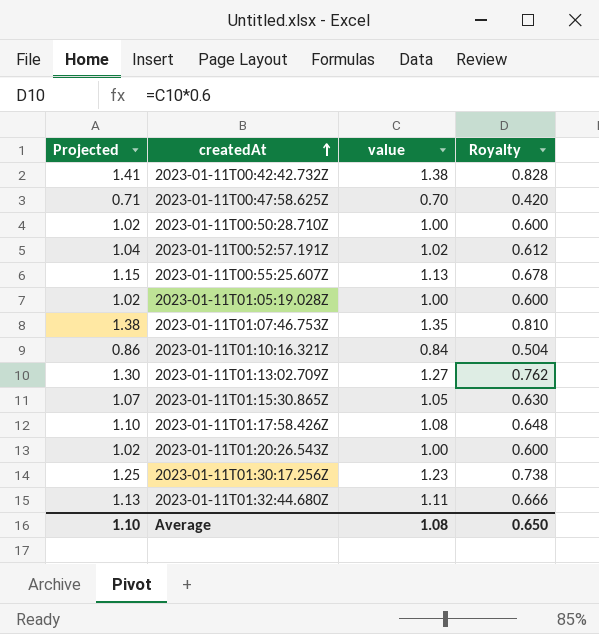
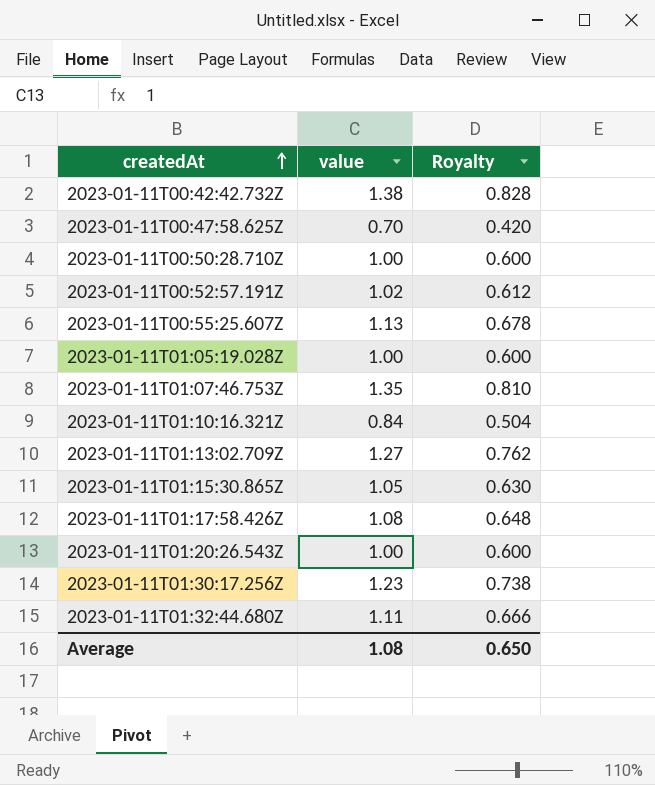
column Projected | formula: [value] * 1.02 -> none

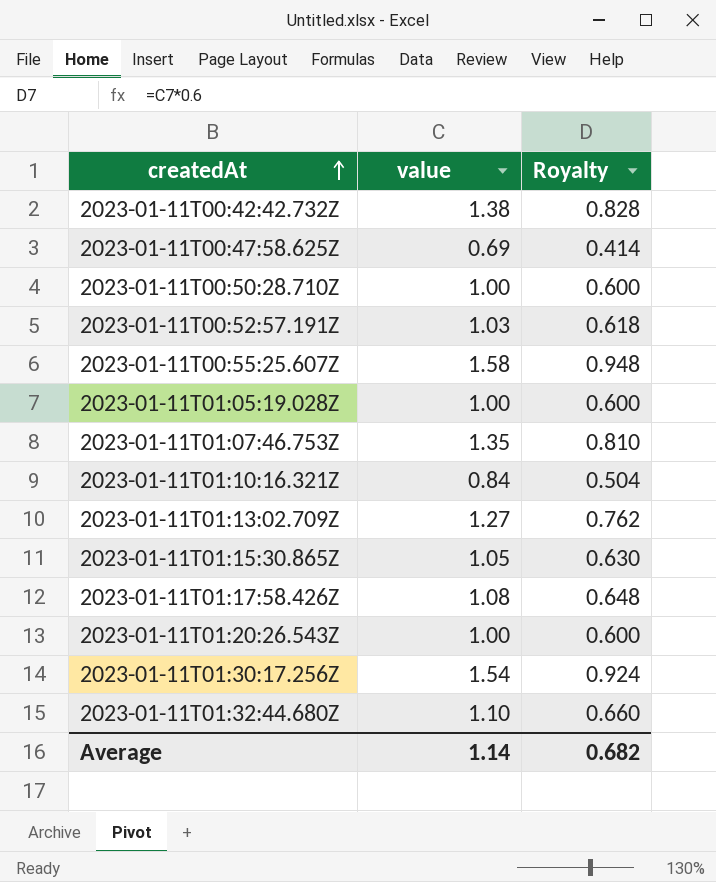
2023-01-11T00:47:58.625Z | value: 0.70 -> 0.69
2023-01-11T00:47:58.625Z | Royalty: 0.420 -> 0.414
2023-01-11T00:52:57.191Z | value: 1.02 -> 1.03
2023-01-11T00:52:57.191Z | Royalty: 0.612 -> 0.618
2023-01-11T00:55:25.607Z | value: 1.13 -> 1.58
2023-01-11T00:55:25.607Z | Royalty: 0.678 -> 0.948
2023-01-11T01:30:17.256Z | value: 1.23 -> 1.54
2023-01-11T01:30:17.256Z | Royalty: 0.738 -> 0.924
2023-01-11T01:32:44.680Z | value: 1.11 -> 1.10
2023-01-11T01:32:44.680Z | Royalty: 0.666 -> 0.660
Average | value: 1.08 -> 1.14
Average | Royalty: 0.650 -> 0.682

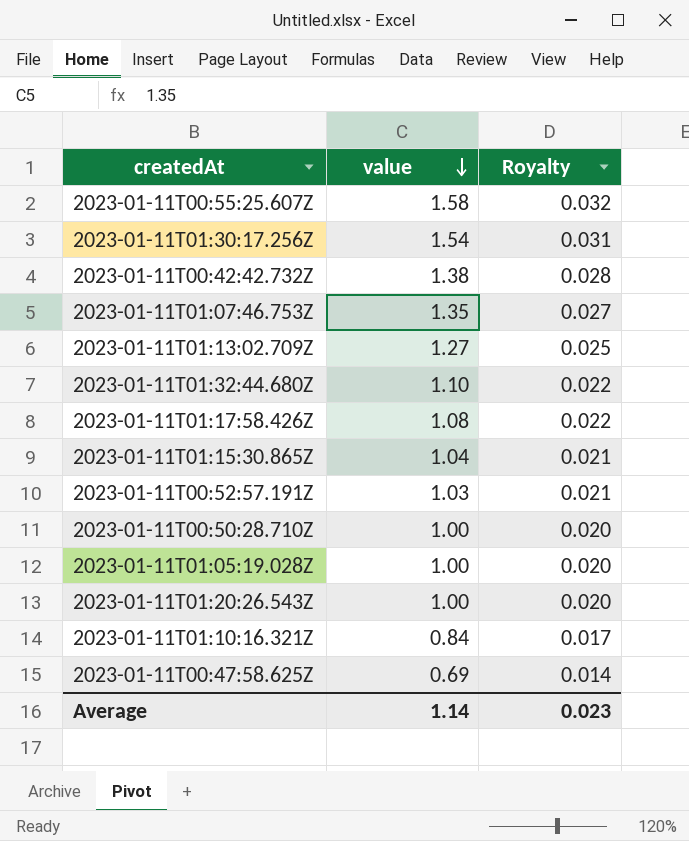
row order: createdAt ascending -> value descending
column Royalty | formula: [value] * 0.6 -> [value] * 0.02
2023-01-11T01:15:30.865Z | value: 1.05 -> 1.04
Average | Royalty: 0.682 -> 0.023

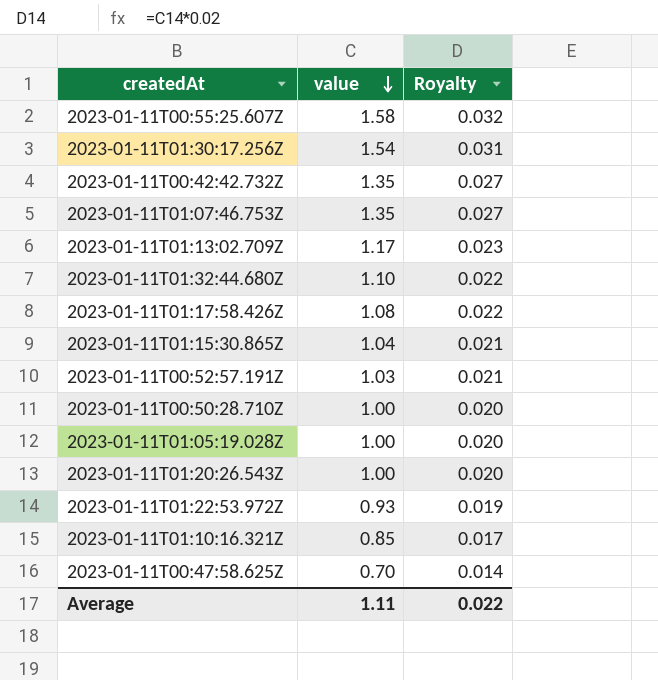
2023-01-11T00:42:42.732Z | value: 1.38 -> 1.35
2023-01-11T00:42:42.732Z | Royalty: 0.028 -> 0.027
2023-01-11T01:13:02.709Z | value: 1.27 -> 1.17
2023-01-11T01:13:02.709Z | Royalty: 0.025 -> 0.023
row 2023-01-11T01:22:53.972Z: none -> 0.93 | 0.019
2023-01-11T01:10:16.321Z | value: 0.84 -> 0.85
2023-01-11T00:47:58.625Z | value: 0.69 -> 0.70
Average | value: 1.14 -> 1.11
Average | Royalty: 0.023 -> 0.022

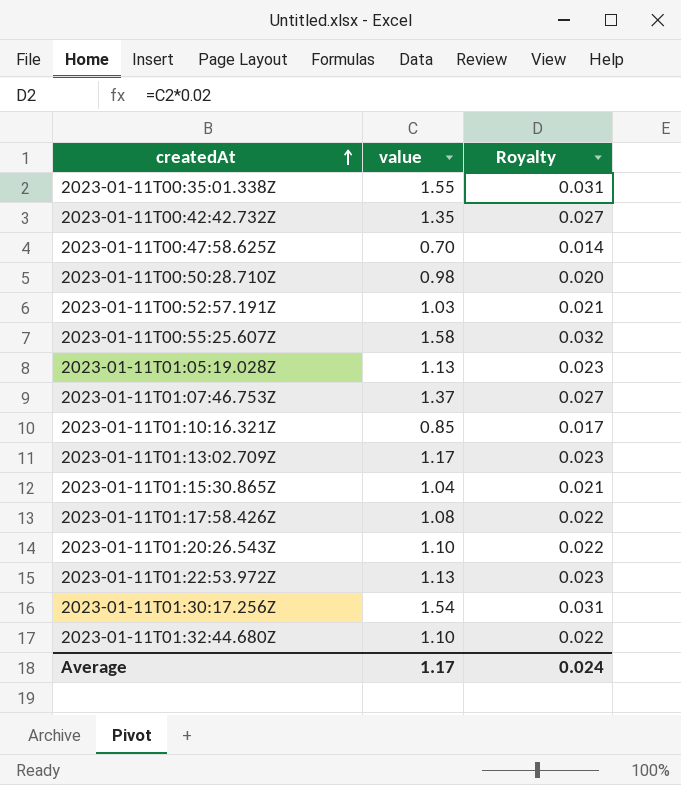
row order: value descending -> createdAt ascending
row 2023-01-11T00:35:01.338Z: none -> 1.55 | 0.031
2023-01-11T00:50:28.710Z | value: 1.00 -> 0.98
2023-01-11T01:05:19.028Z | value: 1.00 -> 1.13
2023-01-11T01:05:19.028Z | Royalty: 0.020 -> 0.023
2023-01-11T01:07:46.753Z | value: 1.35 -> 1.37
2023-01-11T01:20:26.543Z | value: 1.00 -> 1.10
2023-01-11T01:20:26.543Z | Royalty: 0.020 -> 0.022
2023-01-11T01:22:53.972Z | value: 0.93 -> 1.13
2023-01-11T01:22:53.972Z | Royalty: 0.019 -> 0.023
Average | value: 1.11 -> 1.17
Average | Royalty: 0.022 -> 0.024

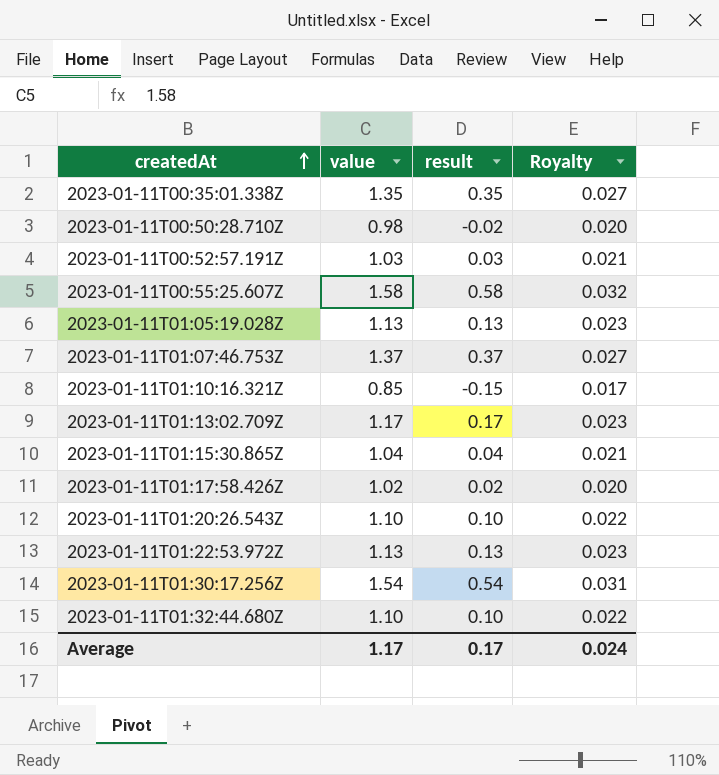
column result | formula: none -> [value] - 1
row 2023-01-11T00:42:42.732Z: 1.35 | 0.027 -> none
row 2023-01-11T00:47:58.625Z: 0.70 | 0.014 -> none
2023-01-11T00:35:01.338Z | value: 1.55 -> 1.35
2023-01-11T00:35:01.338Z | Royalty: 0.031 -> 0.027
2023-01-11T01:17:58.426Z | value: 1.08 -> 1.02
2023-01-11T01:17:58.426Z | Royalty: 0.022 -> 0.020

